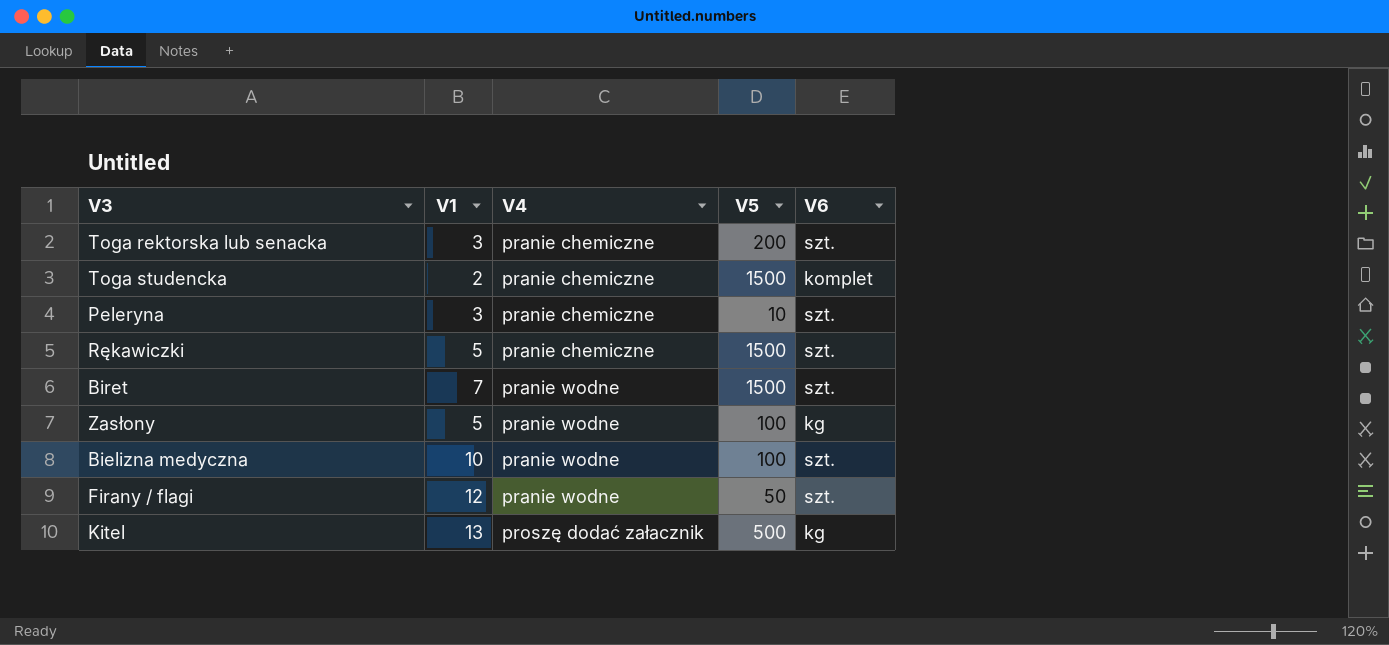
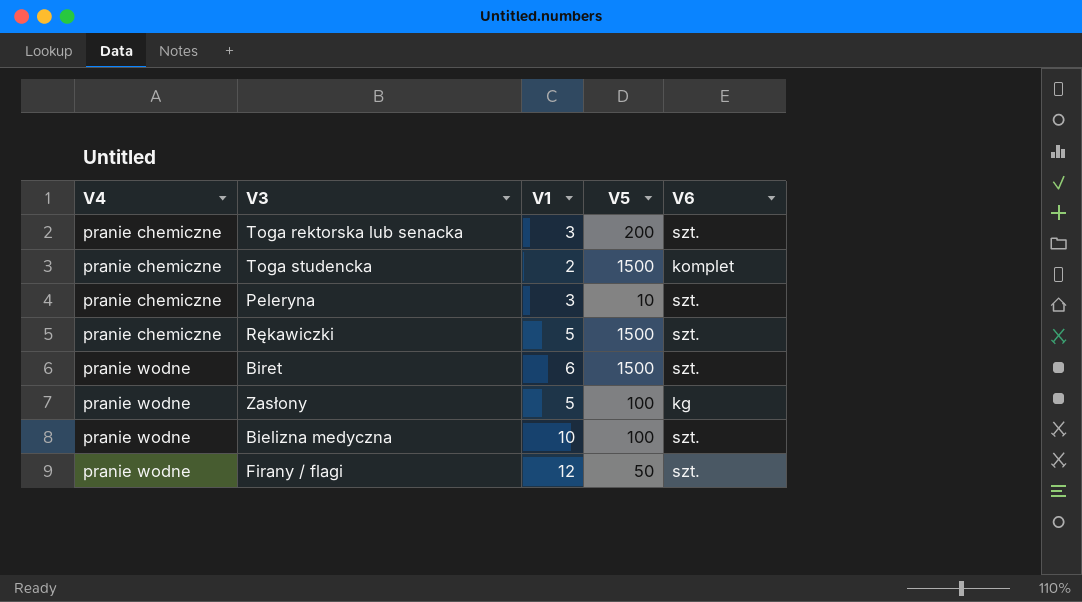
column V4 | position: 3 -> 1
row Kitel: 13 | proszę dodać załacznik | 500 | kg -> none
Biret | V1: 7 -> 6

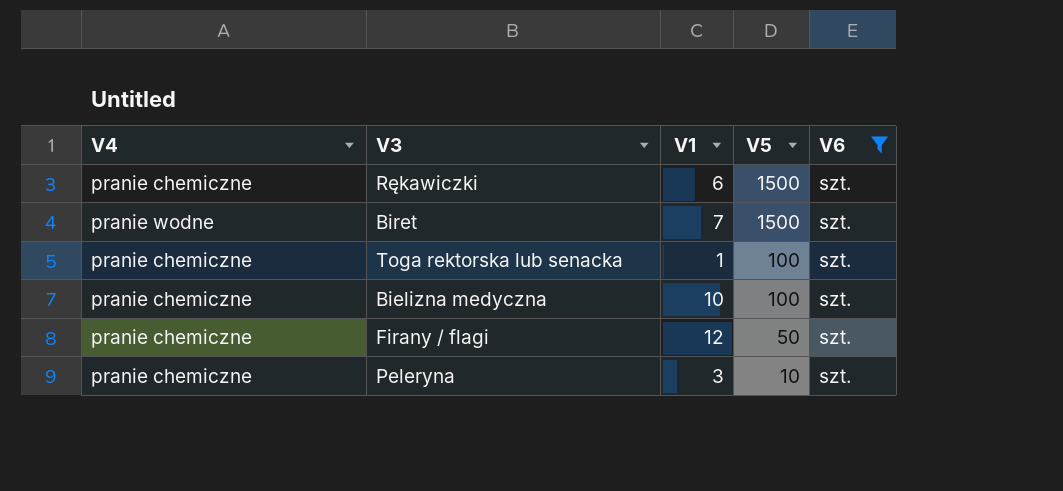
filter: none -> V6 = szt.
row order: V4 ascending -> V5 descending
Rękawiczki | V1: 5 -> 6
Biret | V1: 6 -> 7
Toga rektorska lub senacka | V1: 3 -> 1
Toga rektorska lub senacka | V5: 200 -> 100
Bielizna medyczna | V4: pranie wodne -> pranie chemiczne
Firany / flagi | V4: pranie wodne -> pranie chemiczne

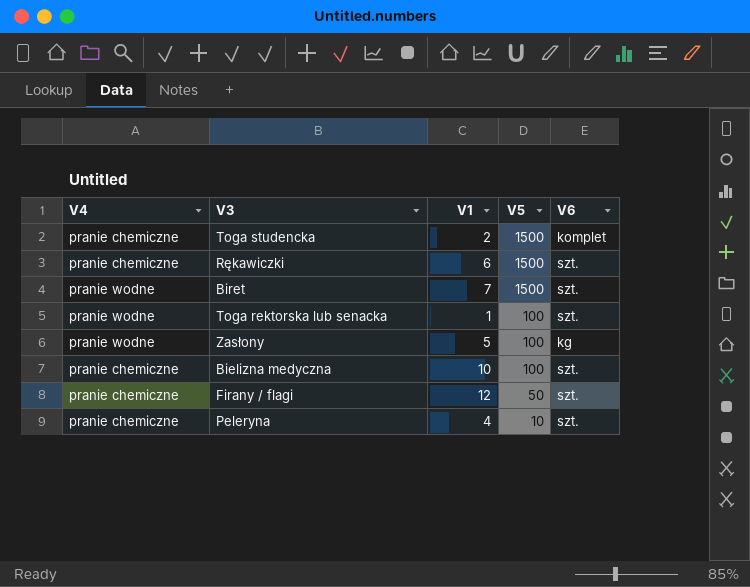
filter: V6 = szt. -> none
Toga rektorska lub senacka | V4: pranie chemiczne -> pranie wodne
Peleryna | V1: 3 -> 4

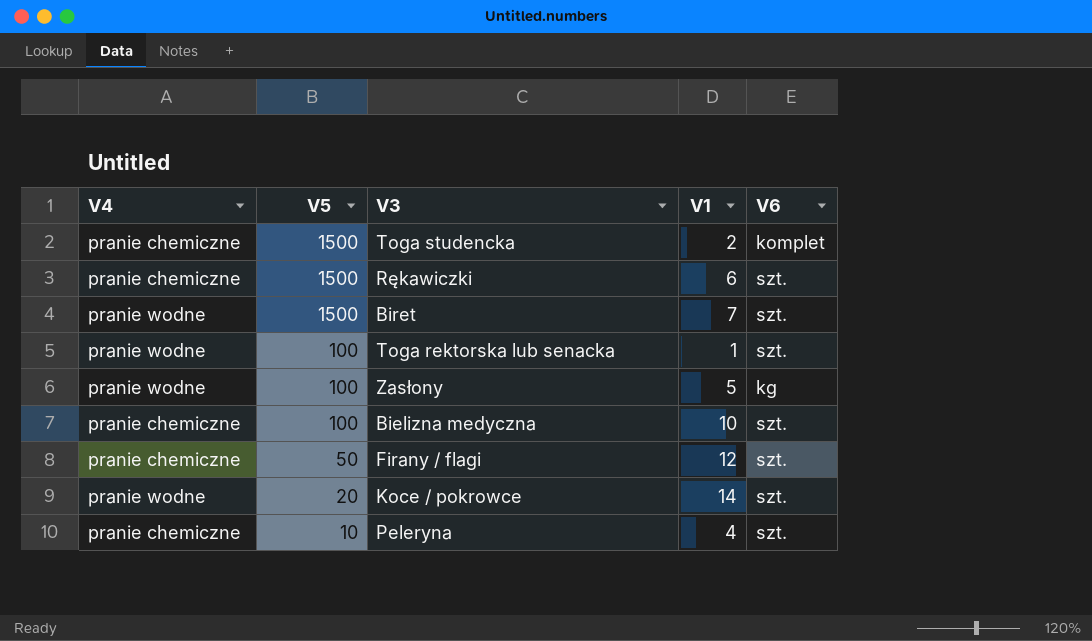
column V5 | position: 4 -> 2
row Koce / pokrowce: none -> pranie wodne | 20 | 14 | szt.

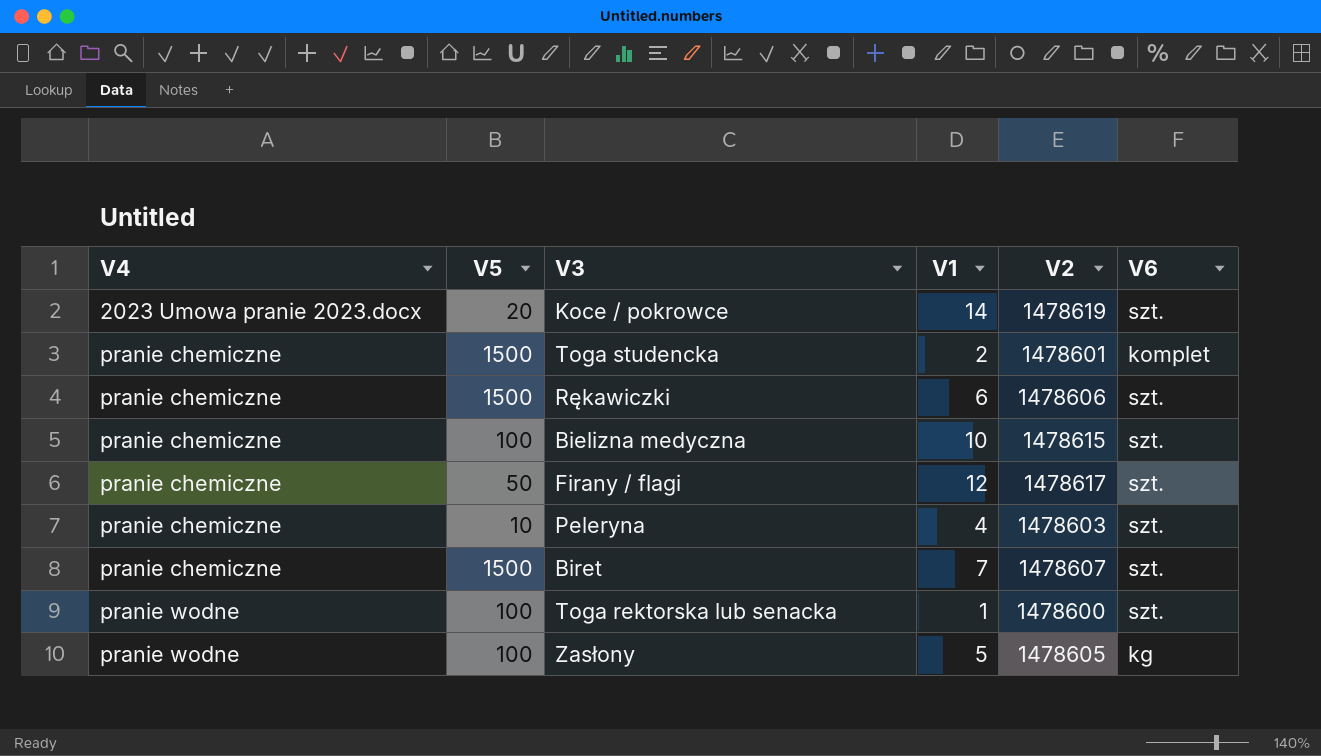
row order: V5 descending -> V4 ascending
column V2 | position: none -> 5
Koce / pokrowce | V4: pranie wodne -> 2023 Umowa pranie 2023.docx
Biret | V4: pranie wodne -> pranie chemiczne

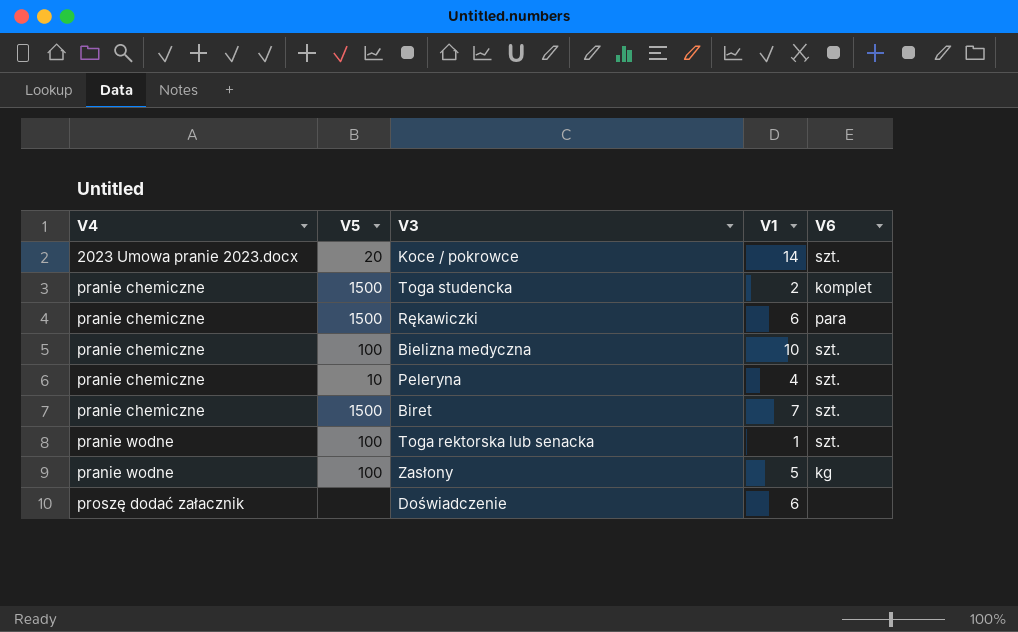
column V2 | position: 5 -> none
row Firany / flagi: pranie chemiczne | 50 | 12 | 1478617 | szt. -> none
Rękawiczki | V6: szt. -> para
row Doświadczenie: none -> proszę dodać załacznik | none | 6 | none

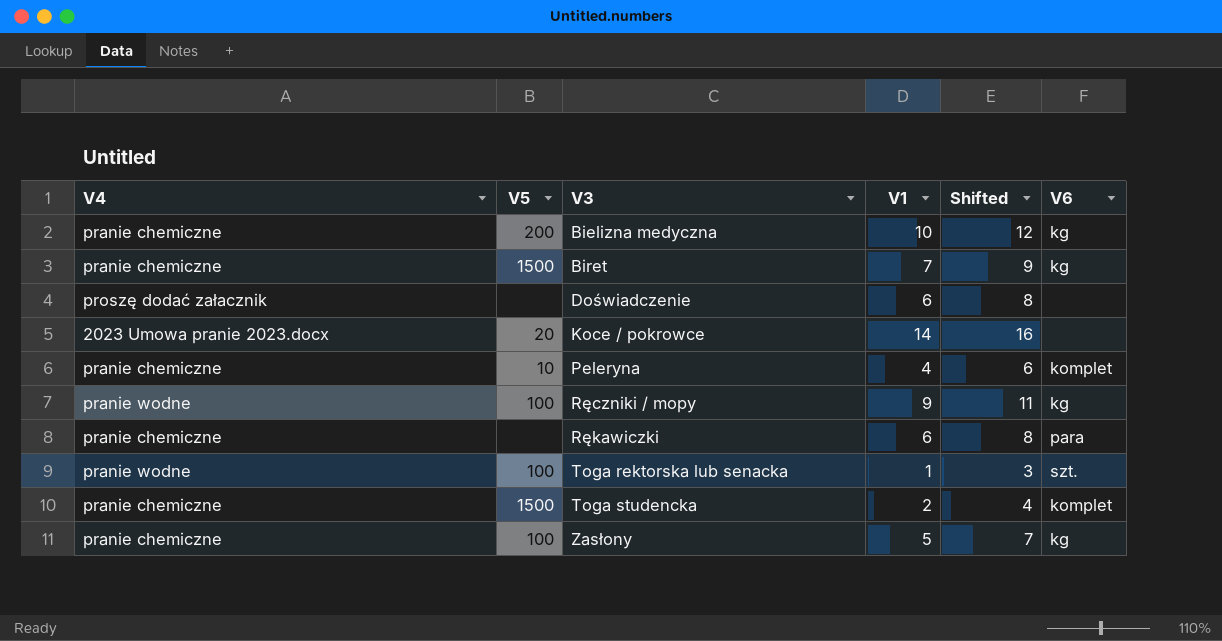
row order: V4 ascending -> V3 ascending
column Shifted | formula: none -> [V1] + 2
Bielizna medyczna | V5: 100 -> 200
Bielizna medyczna | V6: szt. -> kg
Biret | V6: szt. -> kg
Koce / pokrowce | V6: szt. -> none
Peleryna | V6: szt. -> komplet
row Ręczniki / mopy: none -> pranie wodne | 100 | 9 | 11 | kg
Rękawiczki | V5: 1500 -> none
Zasłony | V4: pranie wodne -> pranie chemiczne

